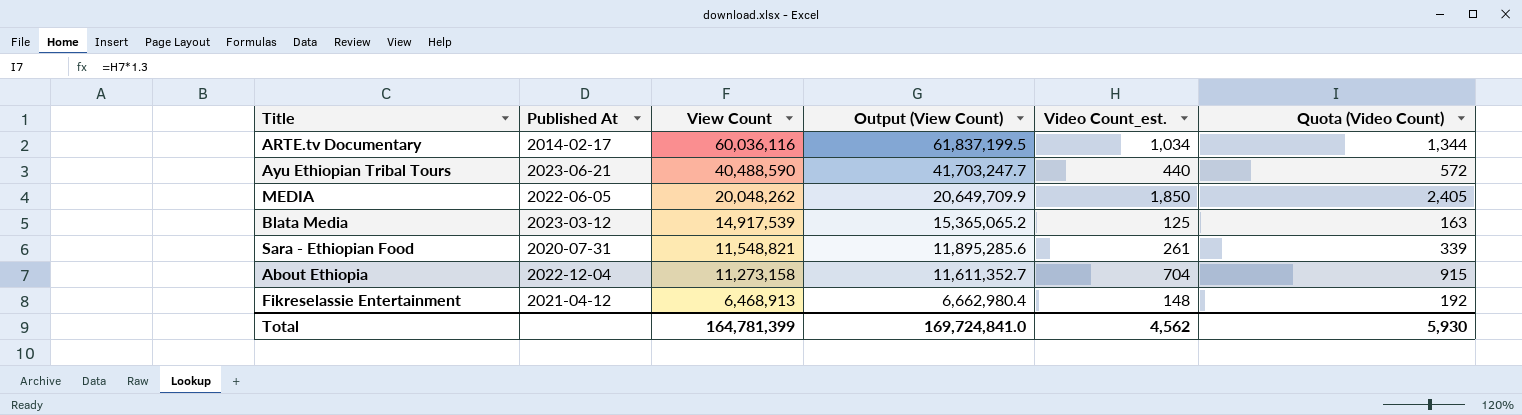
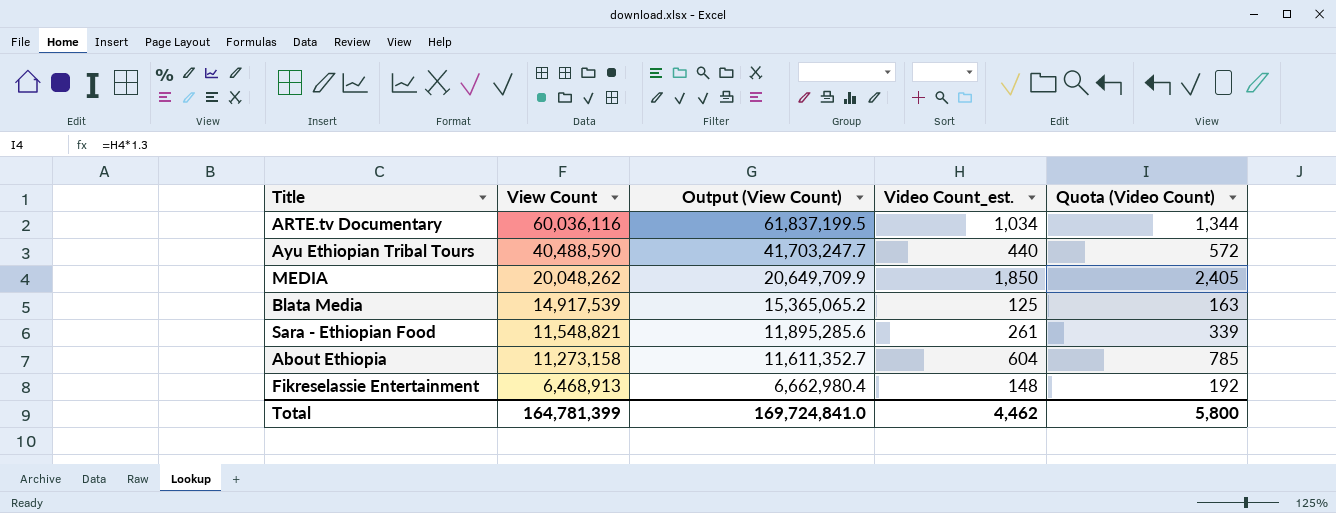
column Published At | position: 2 -> none
About Ethiopia | Video Count_est.: 704 -> 604
About Ethiopia | Quota (Video Count): 915 -> 785
Total | Video Count_est.: 4,562 -> 4,462
Total | Quota (Video Count): 5,930 -> 5,800

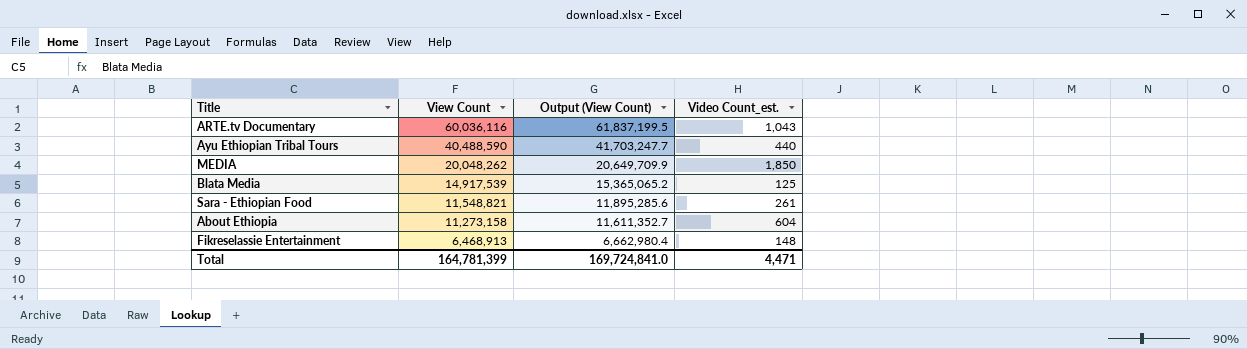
column Quota (Video Count) | formula: [Video Count_est.] * 1.3 -> none
ARTE.tv Documentary | Video Count_est.: 1,034 -> 1,043
Total | Video Count_est.: 4,462 -> 4,471

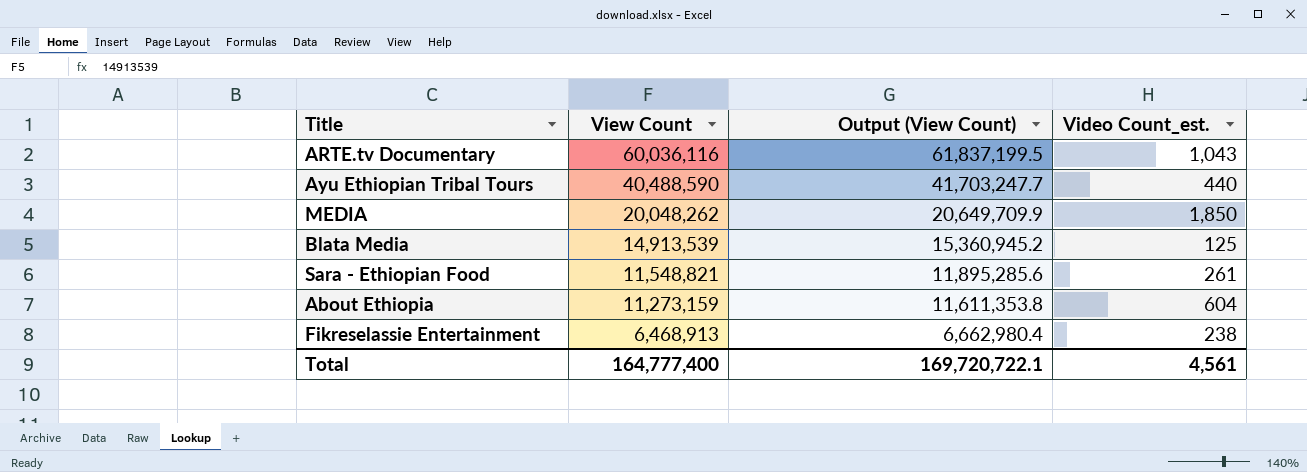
Blata Media | View Count: 14,917,539 -> 14,913,539
Blata Media | Output (View Count): 15,365,065.2 -> 15,360,945.2
About Ethiopia | View Count: 11,273,158 -> 11,273,159
About Ethiopia | Output (View Count): 11,611,352.7 -> 11,611,353.8
Fikreselassie Entertainment | Video Count_est.: 148 -> 238
Total | View Count: 164,781,399 -> 164,777,400
Total | Output (View Count): 169,724,841.0 -> 169,720,722.1
Total | Video Count_est.: 4,471 -> 4,561

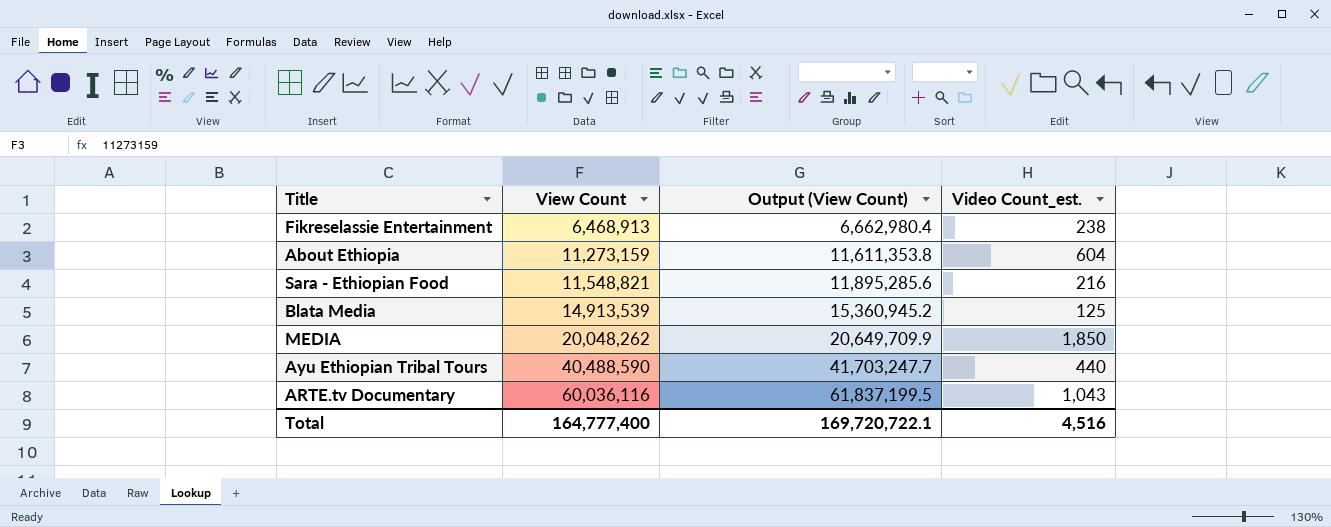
row order: View Count descending -> View Count ascending
Sara - Ethiopian Food | Video Count_est.: 261 -> 216
Total | Video Count_est.: 4,561 -> 4,516

